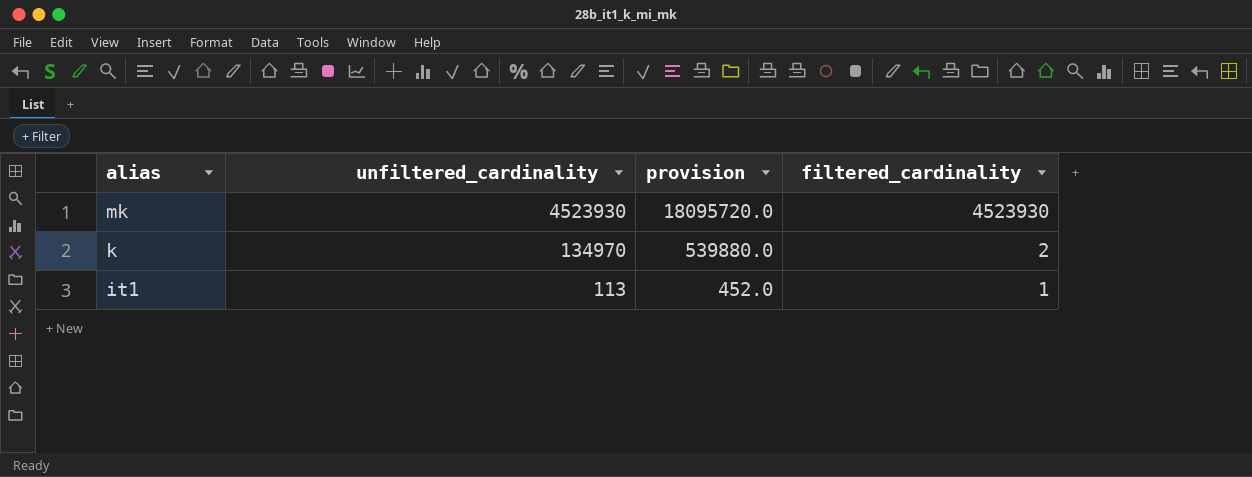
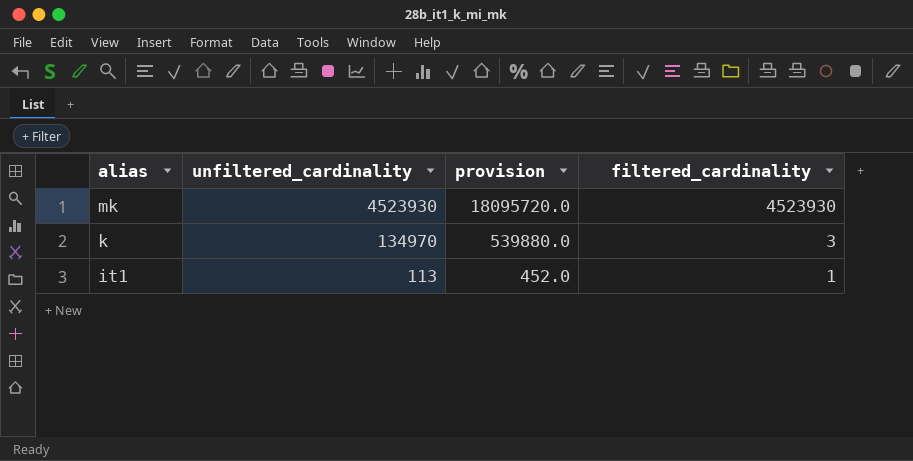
k | filtered_cardinality: 2 -> 3

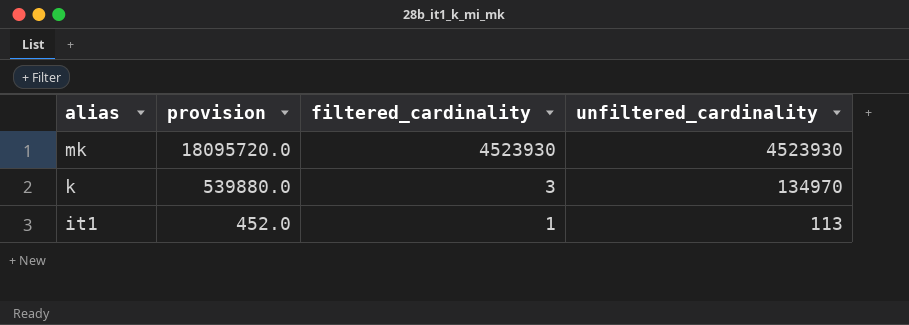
column unfiltered_cardinality | position: 2 -> 4

